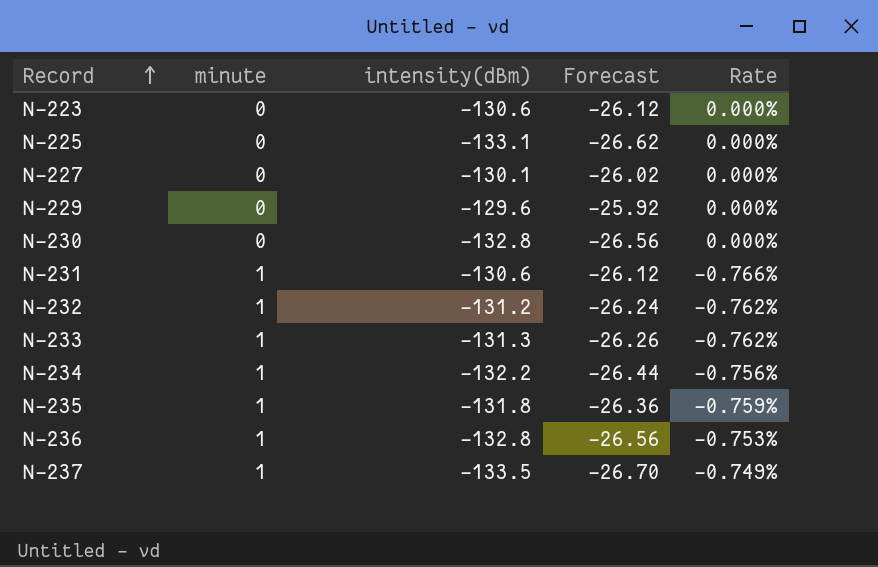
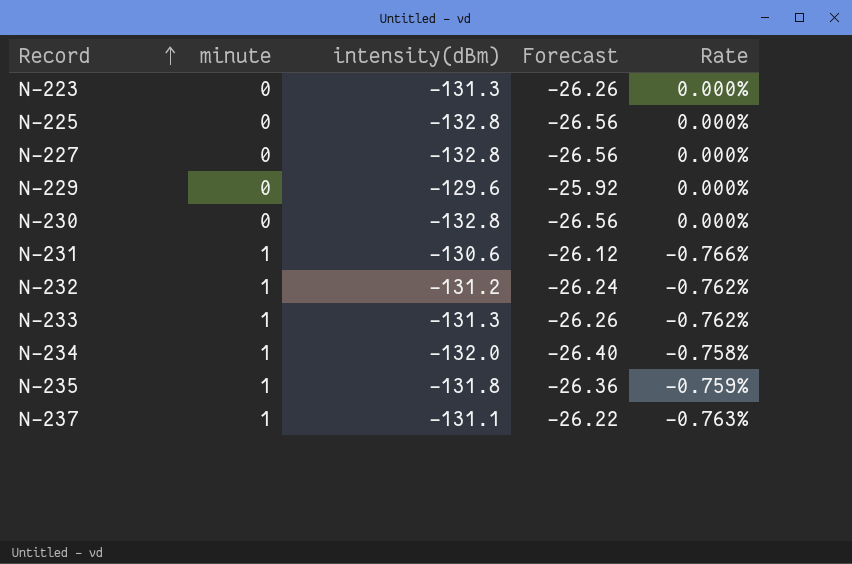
row N-236: 1 | -132.8 | -26.56 | -0.753% -> none
N-223 | intensity(dBm): -130.6 -> -131.3
N-223 | Forecast: -26.12 -> -26.26
N-225 | intensity(dBm): -133.1 -> -132.8
N-225 | Forecast: -26.62 -> -26.56
N-227 | intensity(dBm): -130.1 -> -132.8
N-227 | Forecast: -26.02 -> -26.56
N-234 | intensity(dBm): -132.2 -> -132.0
N-234 | Forecast: -26.44 -> -26.40
N-234 | Rate: -0.756% -> -0.758%
N-237 | intensity(dBm): -133.5 -> -131.1
N-237 | Forecast: -26.70 -> -26.22
N-237 | Rate: -0.749% -> -0.763%

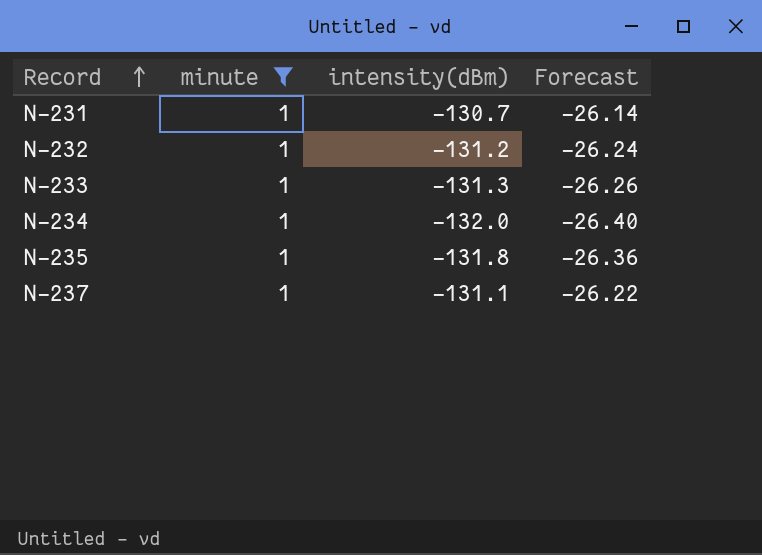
filter: none -> minute = 1
column Rate | formula: [minute] / [intensity(dBm)] -> none
N-231 | intensity(dBm): -130.6 -> -130.7
N-231 | Forecast: -26.12 -> -26.14

